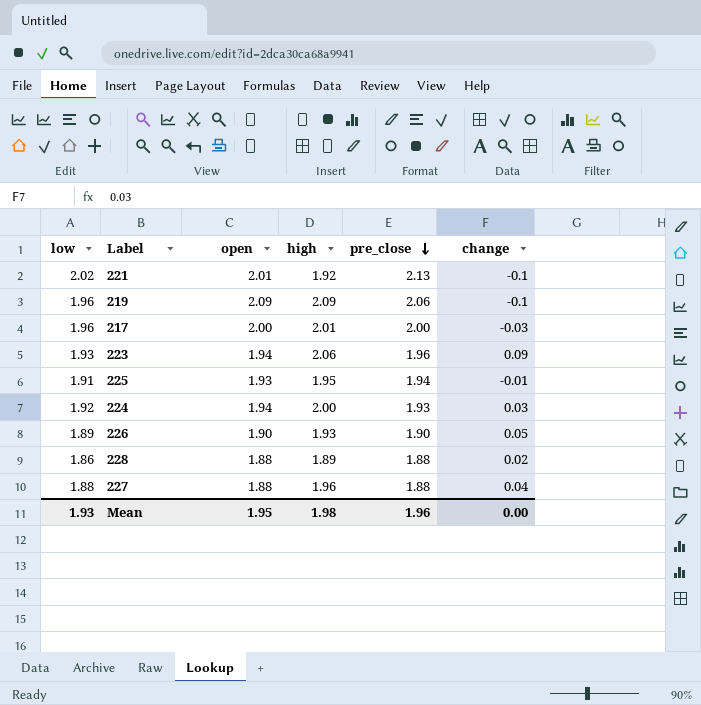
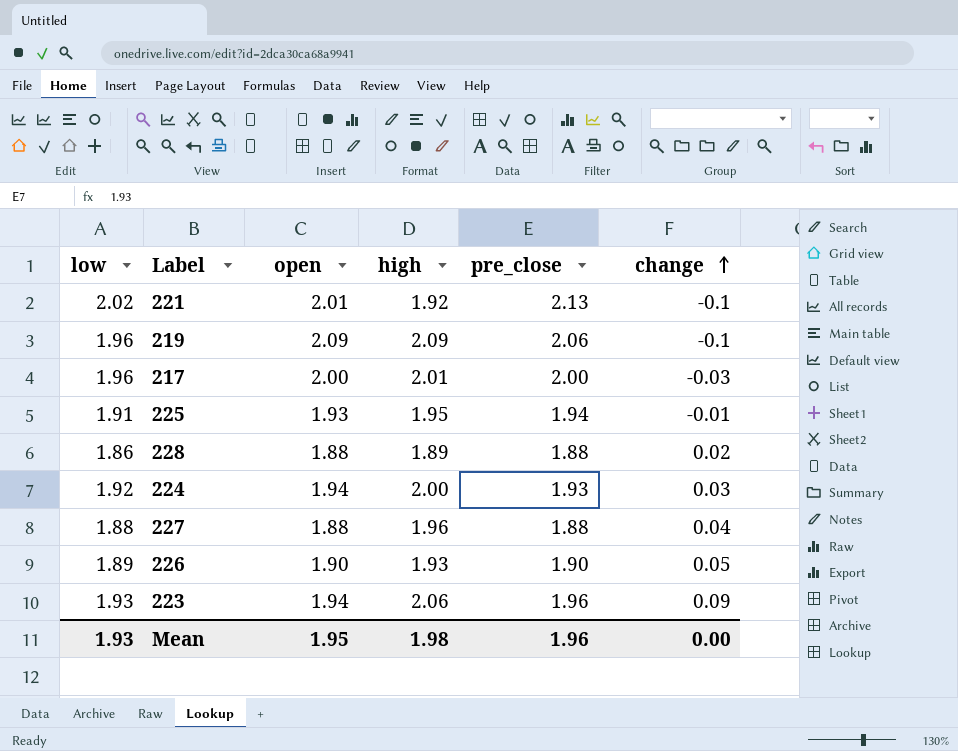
row order: pre_close descending -> change ascending

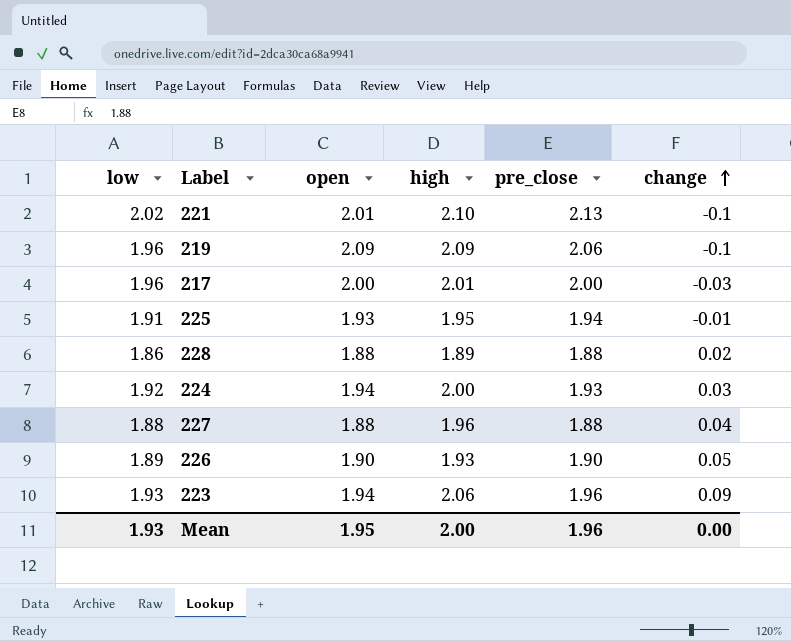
221 | high: 1.92 -> 2.10
Mean | high: 1.98 -> 2.00

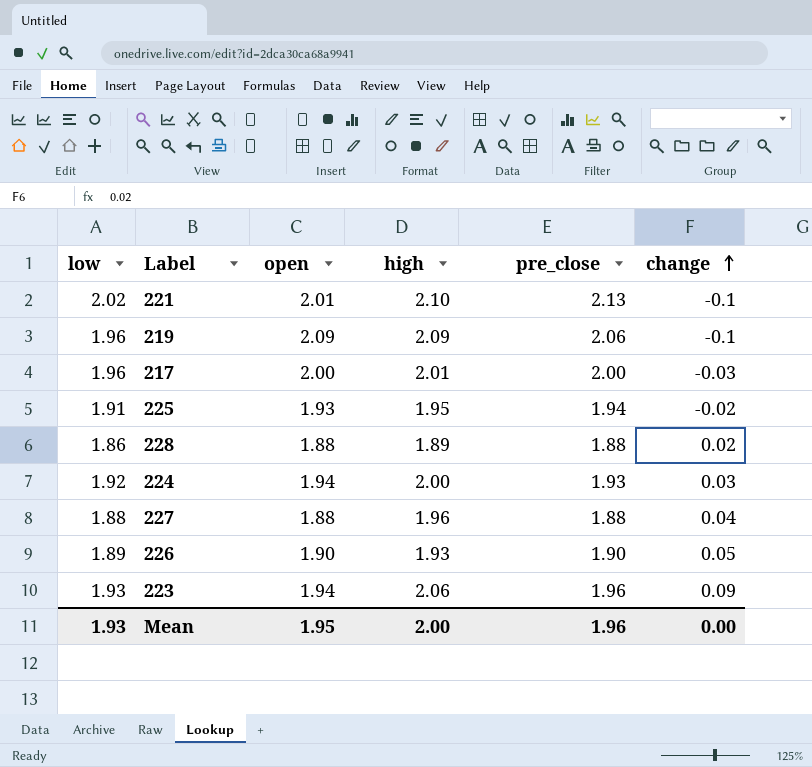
225 | change: -0.01 -> -0.02

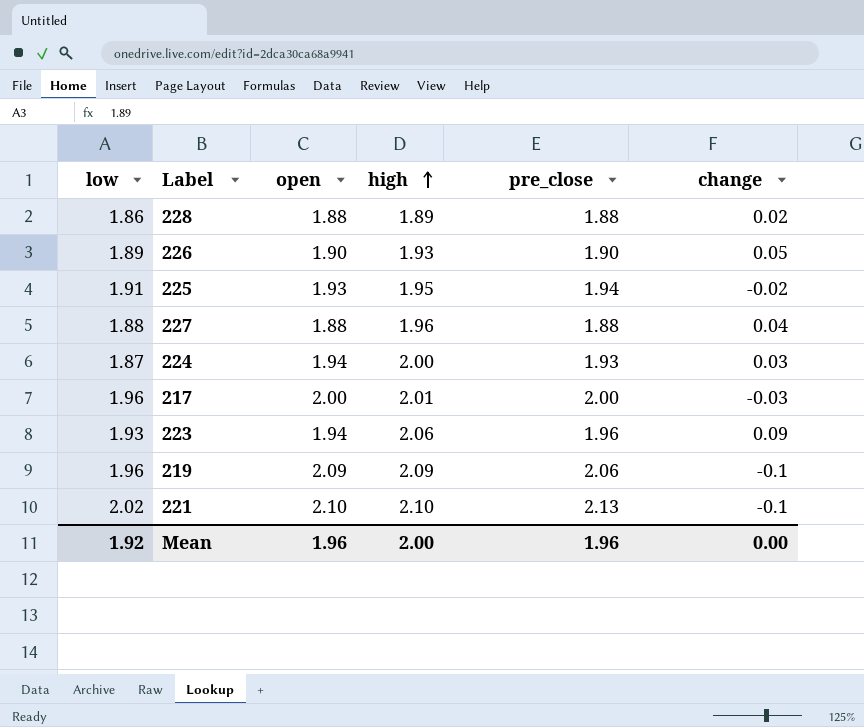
row order: change ascending -> high ascending
224 | low: 1.92 -> 1.87
221 | open: 2.01 -> 2.10
Mean | low: 1.93 -> 1.92
Mean | open: 1.95 -> 1.96

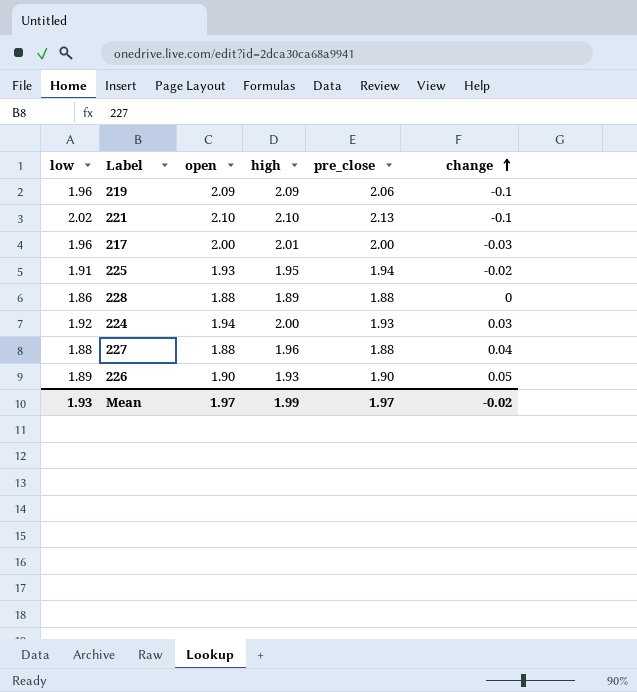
row order: high ascending -> change ascending
row 223: 1.93 | 1.94 | 2.06 | 1.96 | 0.09 -> none
228 | change: 0.02 -> 0
224 | low: 1.87 -> 1.92
Mean | low: 1.92 -> 1.93
Mean | open: 1.96 -> 1.97
Mean | high: 2.00 -> 1.99
Mean | pre_close: 1.96 -> 1.97
Mean | change: 0.00 -> -0.02

